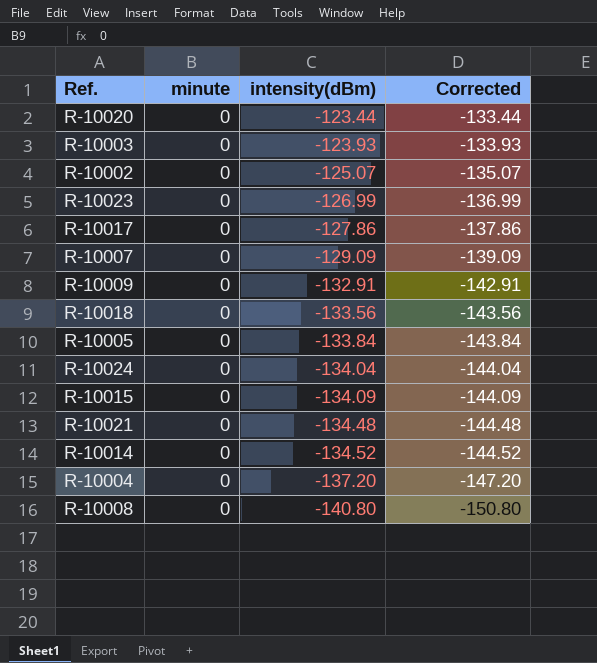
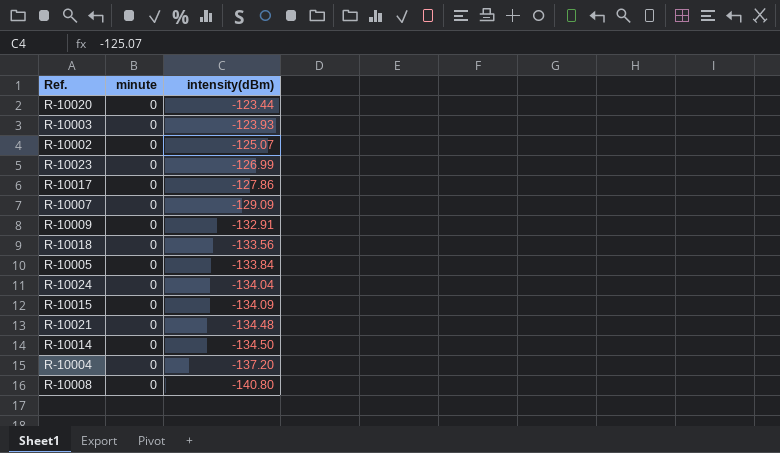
column Corrected | formula: [intensity(dBm)] - 10 -> none
R-10014 | intensity(dBm): -134.52 -> -134.50

